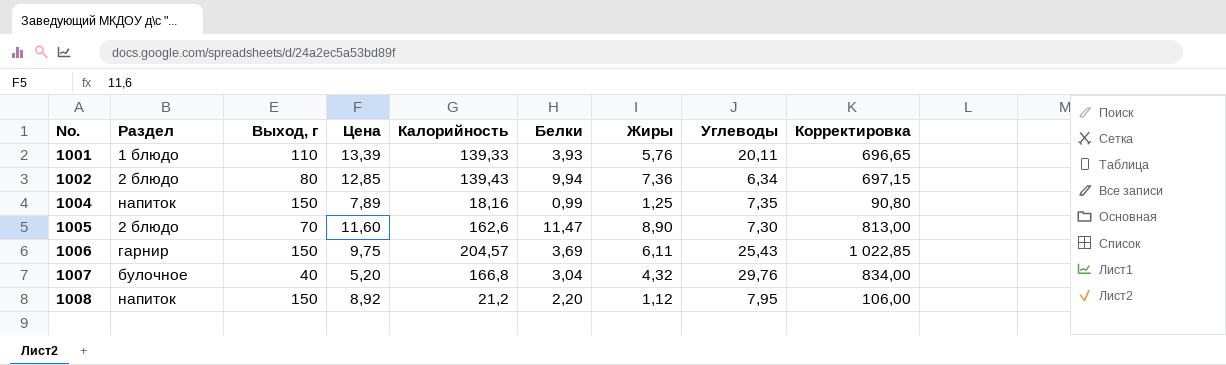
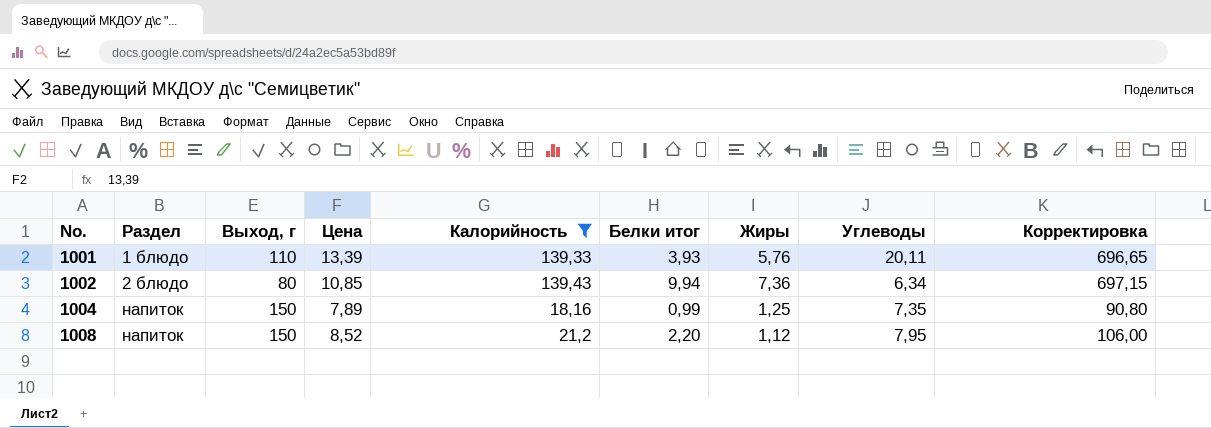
filter: none -> Калорийность <= 139,43
column name: Белки -> Белки итог
1002 | Цена: 12,85 -> 10,85
1008 | Цена: 8,92 -> 8,52

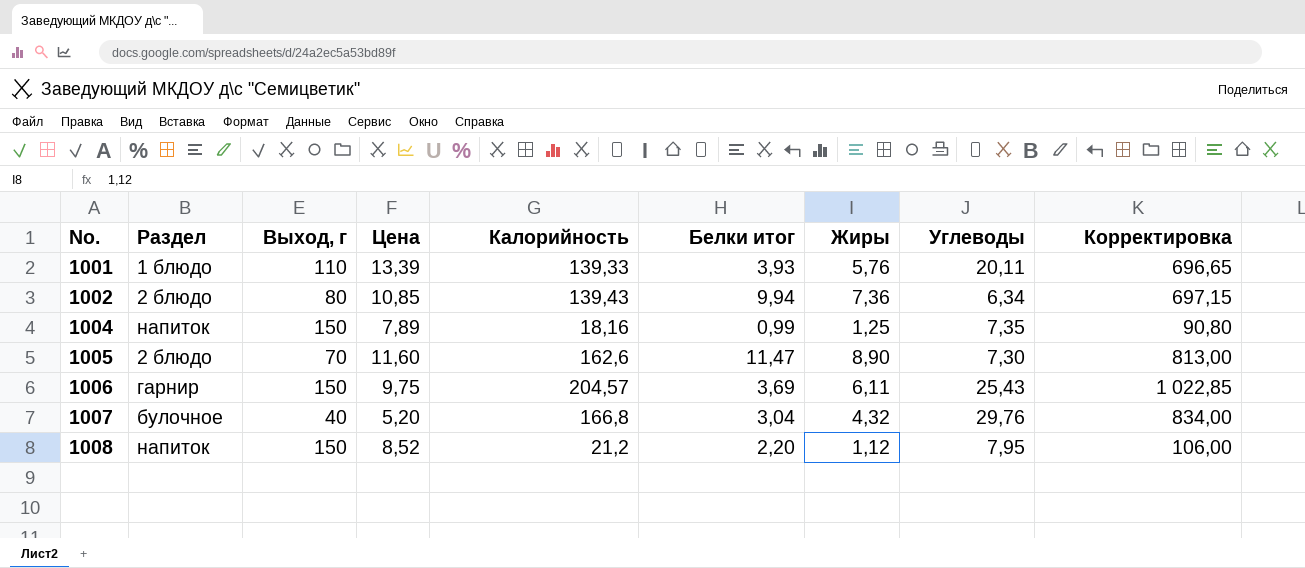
filter: Калорийность <= 139,43 -> none

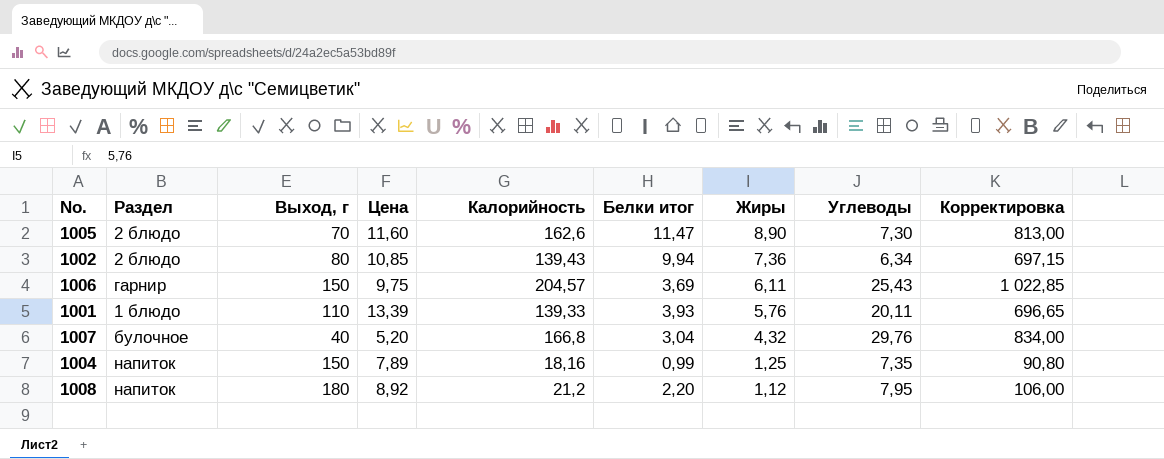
row order: No. ascending -> Жиры descending
1008 | Выход, г: 150 -> 180
1008 | Цена: 8,52 -> 8,92

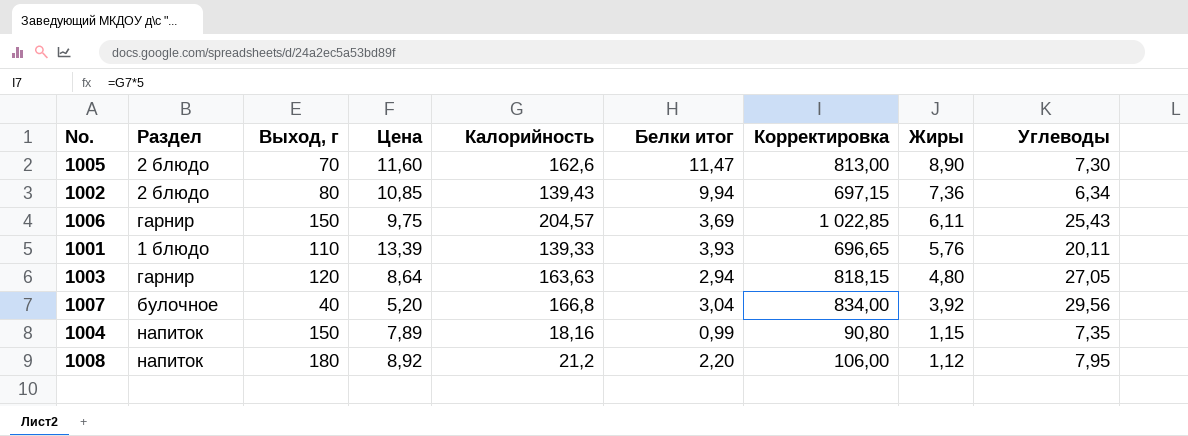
column Корректировка | position: 9 -> 7
row 1003: none -> гарнир | 120 | 8,64 | 163,63 | 2,94 | 818,15 | 4,80 | 27,05
1007 | Жиры: 4,32 -> 3,92
1007 | Углеводы: 29,76 -> 29,56
1004 | Жиры: 1,25 -> 1,15

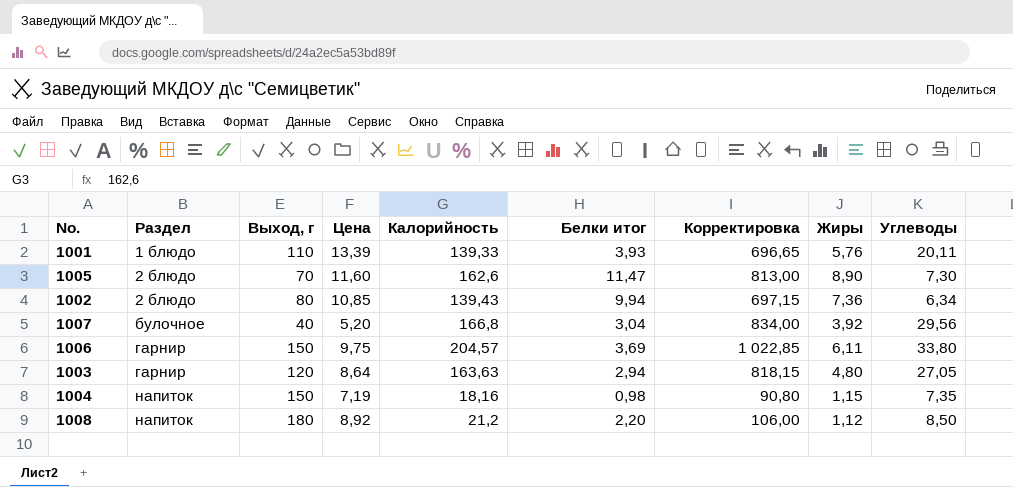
row order: Жиры descending -> Раздел ascending
1006 | Углеводы: 25,43 -> 33,80
1004 | Цена: 7,89 -> 7,19
1004 | Белки итог: 0,99 -> 0,98
1008 | Углеводы: 7,95 -> 8,50

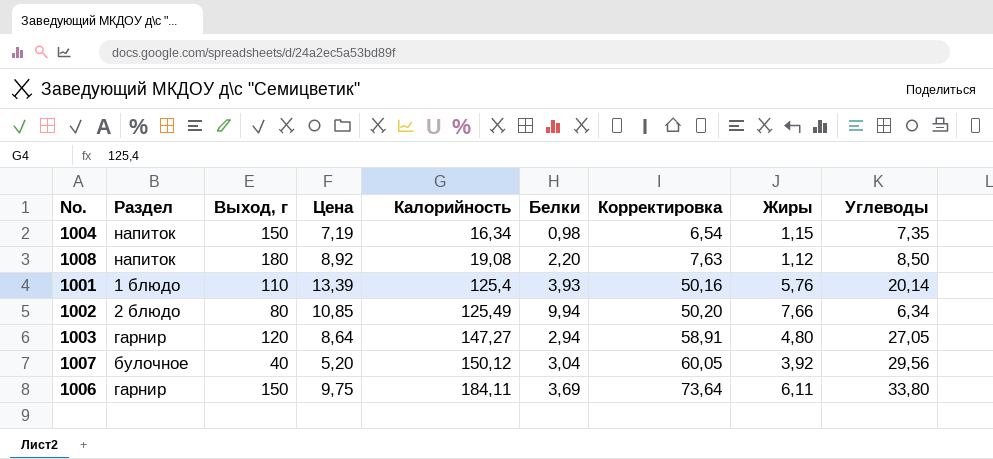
row order: Раздел ascending -> Калорийность ascending
column name: Белки итог -> Белки
column Корректировка | formula: [Калорийность] * 5 -> [Калорийность] * 0,4
row 1005: 2 блюдо | 70 | 11,60 | 162,6 | 11,47 | 813,00 | 8,90 | 7,30 -> none
1004 | Калорийность: 18,16 -> 16,34
1008 | Калорийность: 21,2 -> 19,08
1001 | Калорийность: 139,33 -> 125,4
1001 | Углеводы: 20,11 -> 20,14
1002 | Калорийность: 139,43 -> 125,49
1002 | Жиры: 7,36 -> 7,66
1003 | Калорийность: 163,63 -> 147,27
1007 | Калорийность: 166,8 -> 150,12
1006 | Калорийность: 204,57 -> 184,11

